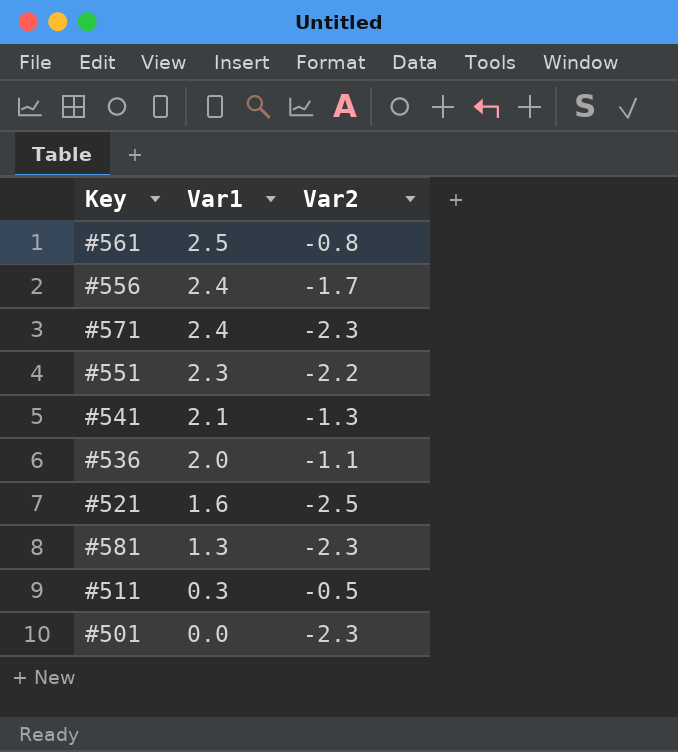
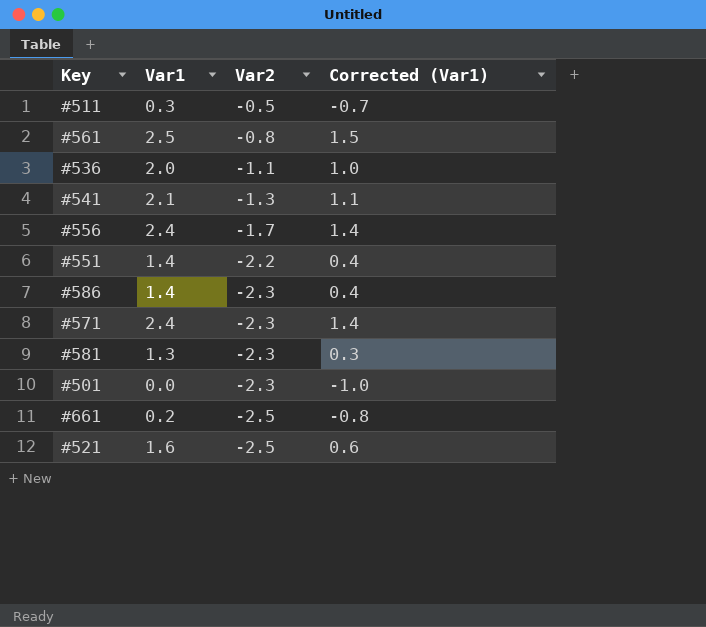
row order: Var1 descending -> Var2 descending
column Corrected (Var1) | formula: none -> [Var1] - 1
#551 | Var1: 2.3 -> 1.4
row #586: none -> 1.4 | -2.3 | 0.4
row #661: none -> 0.2 | -2.5 | -0.8

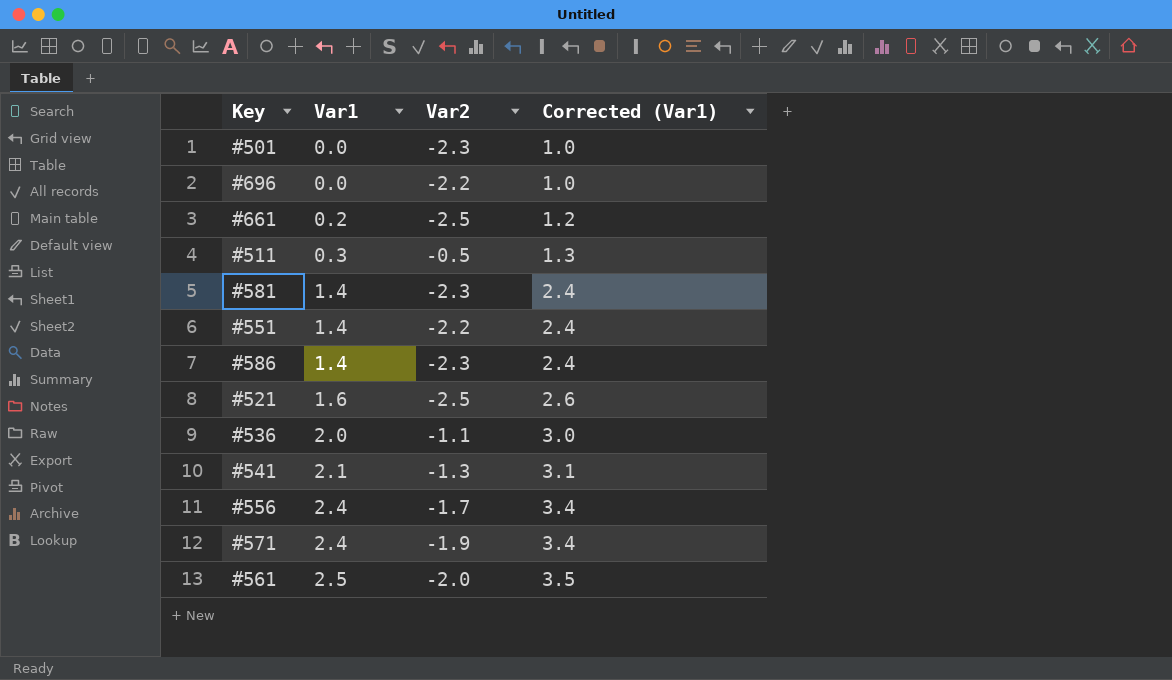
row order: Var2 descending -> Var1 ascending
column Corrected (Var1) | formula: [Var1] - 1 -> [Var1] + 1
row #696: none -> 0.0 | -2.2 | 1.0
#581 | Var1: 1.3 -> 1.4
#571 | Var2: -2.3 -> -1.9
#561 | Var2: -0.8 -> -2.0

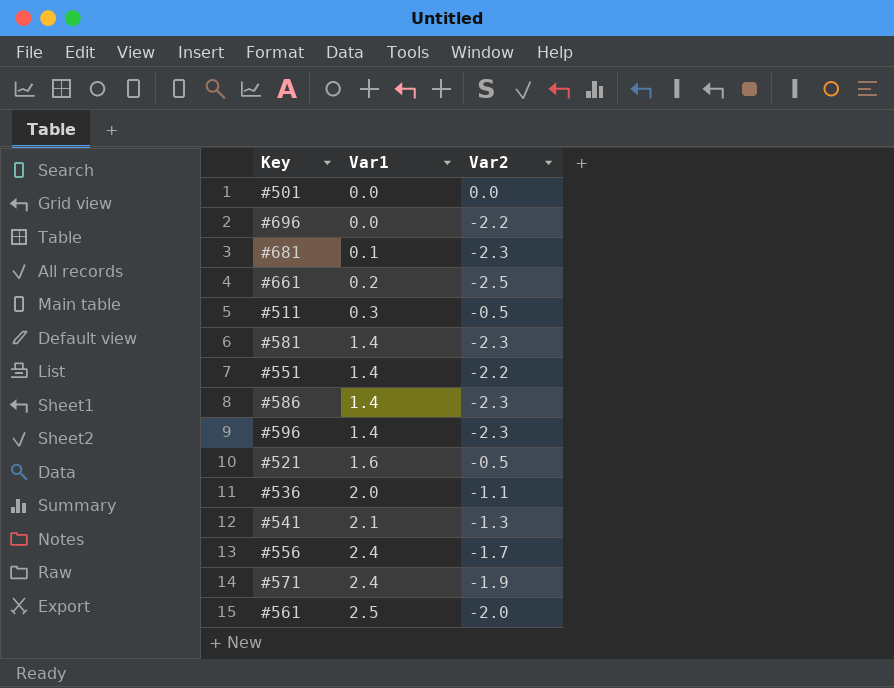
column Corrected (Var1) | formula: [Var1] + 1 -> none
#501 | Var2: -2.3 -> 0.0
row #681: none -> 0.1 | -2.3
row #596: none -> 1.4 | -2.3
#521 | Var2: -2.5 -> -0.5

